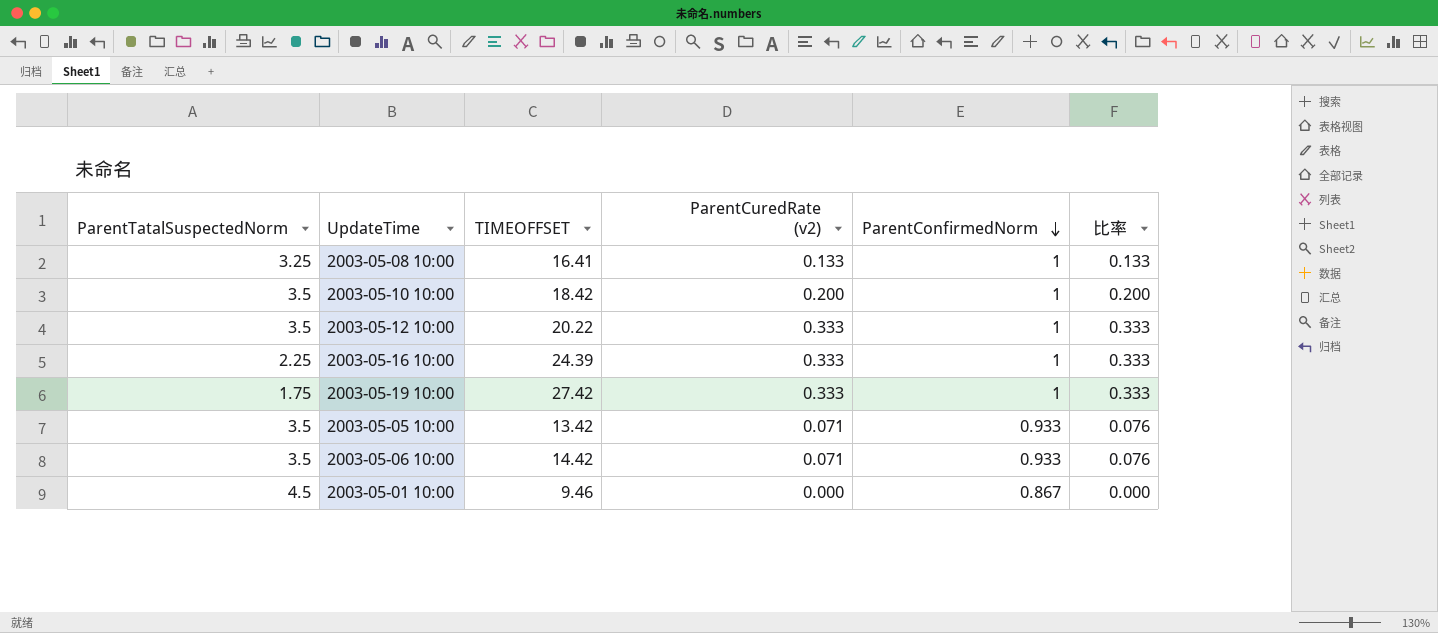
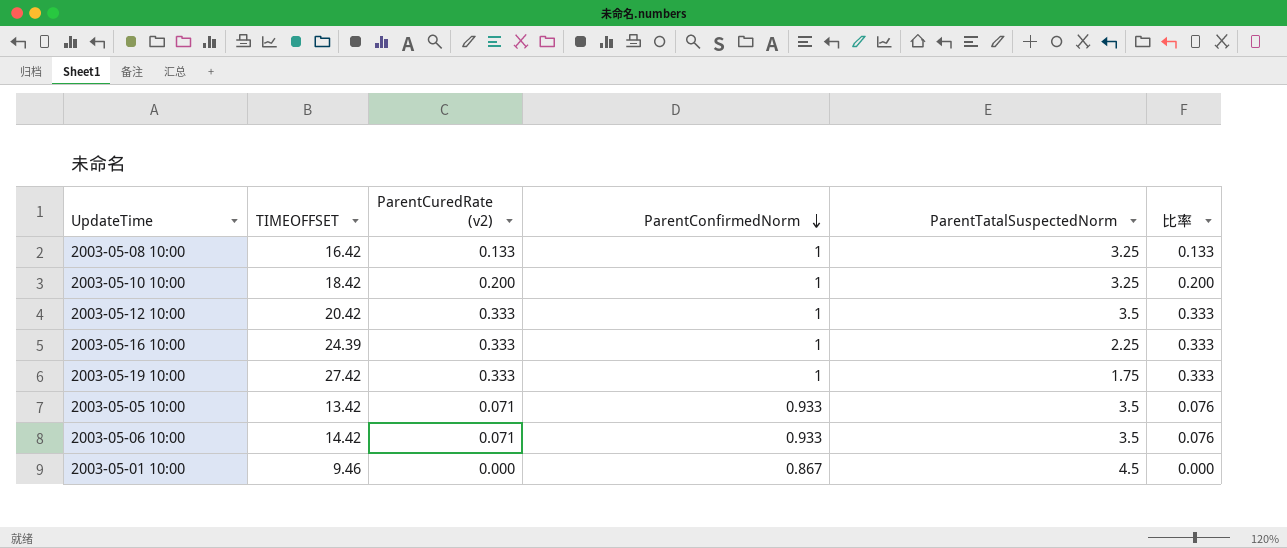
column ParentTatalSuspectedNorm | position: 1 -> 5
2003-05-08 10:00 | TIMEOFFSET: 16.41 -> 16.42
2003-05-10 10:00 | ParentTatalSuspectedNorm: 3.5 -> 3.25
2003-05-12 10:00 | TIMEOFFSET: 20.22 -> 20.42

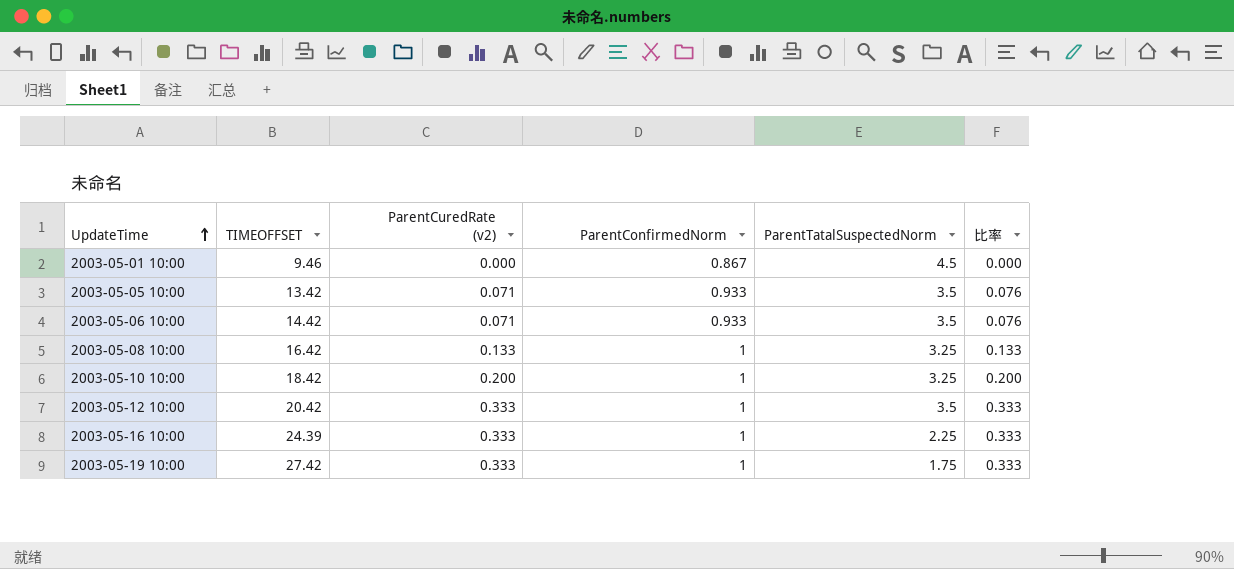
row order: ParentConfirmedNorm descending -> UpdateTime ascending

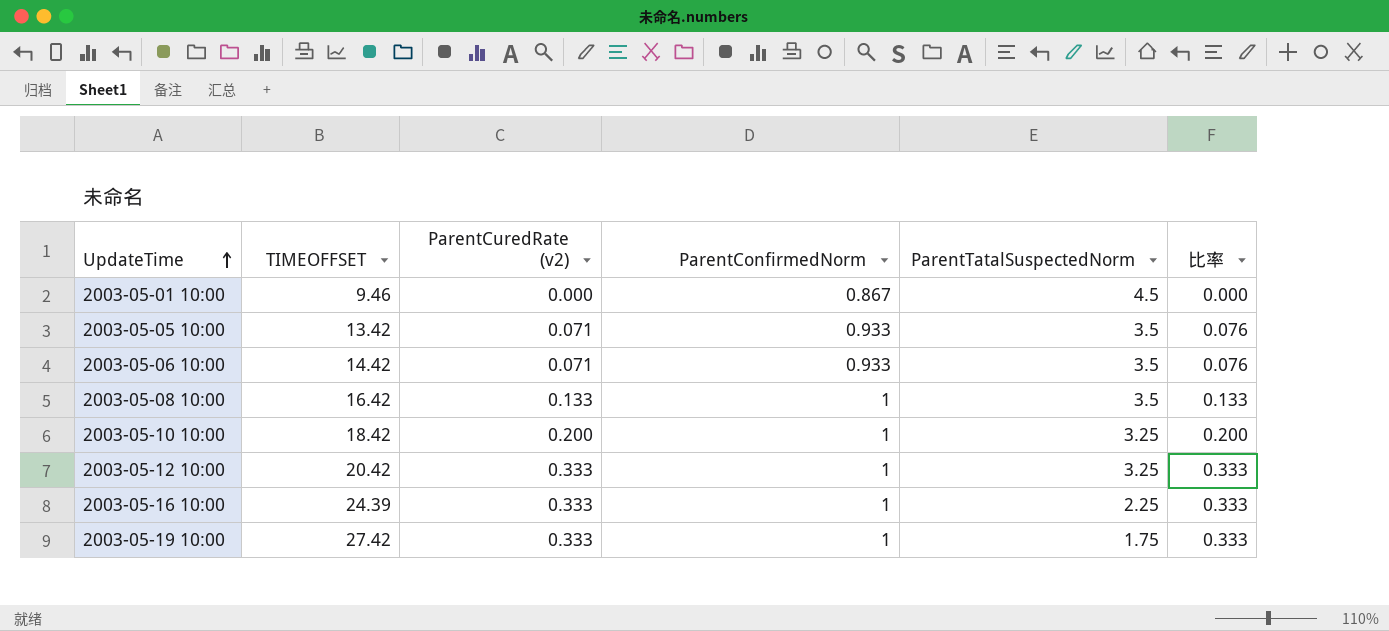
2003-05-08 10:00 | ParentTatalSuspectedNorm: 3.25 -> 3.5
2003-05-12 10:00 | ParentTatalSuspectedNorm: 3.5 -> 3.25

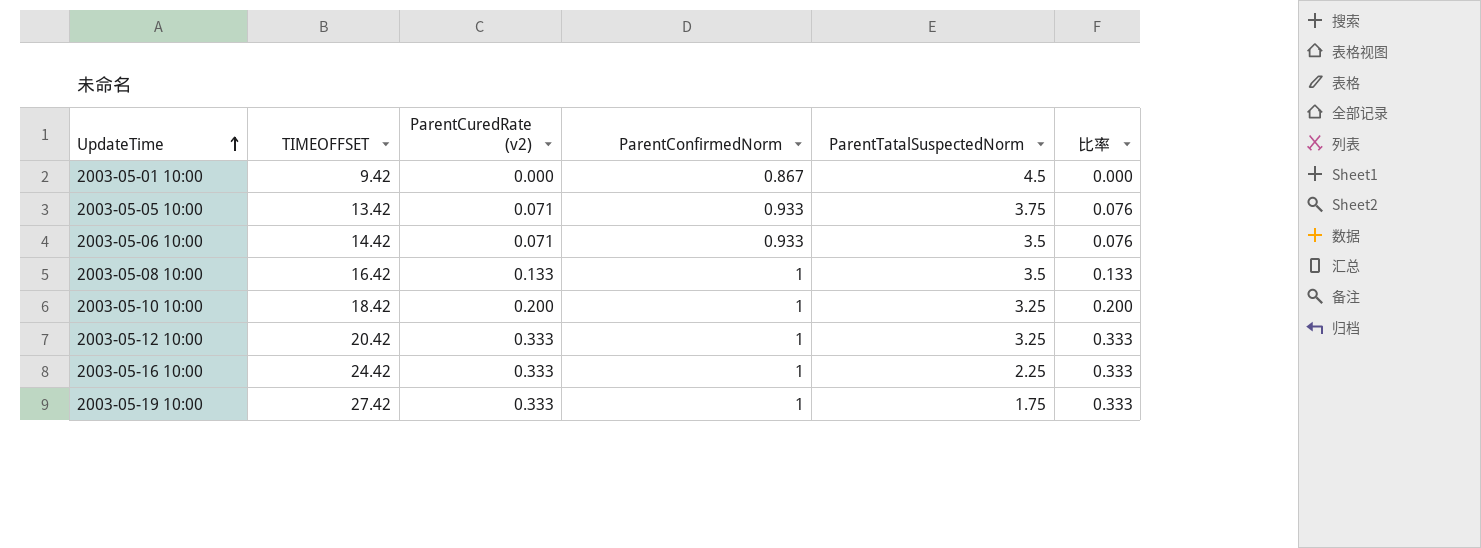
2003-05-01 10:00 | TIMEOFFSET: 9.46 -> 9.42
2003-05-05 10:00 | ParentTatalSuspectedNorm: 3.5 -> 3.75
2003-05-16 10:00 | TIMEOFFSET: 24.39 -> 24.42

